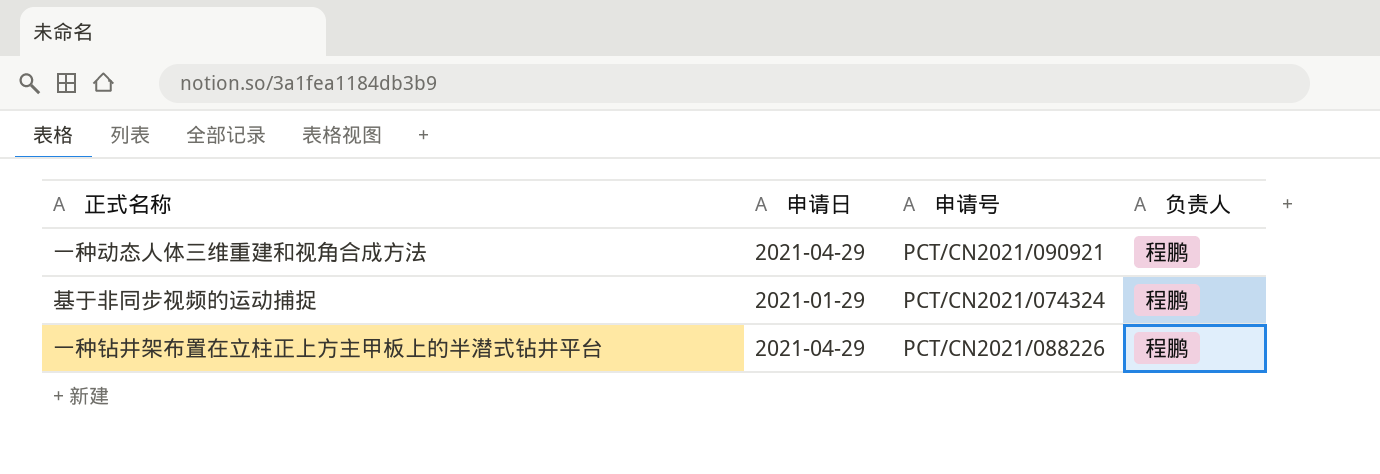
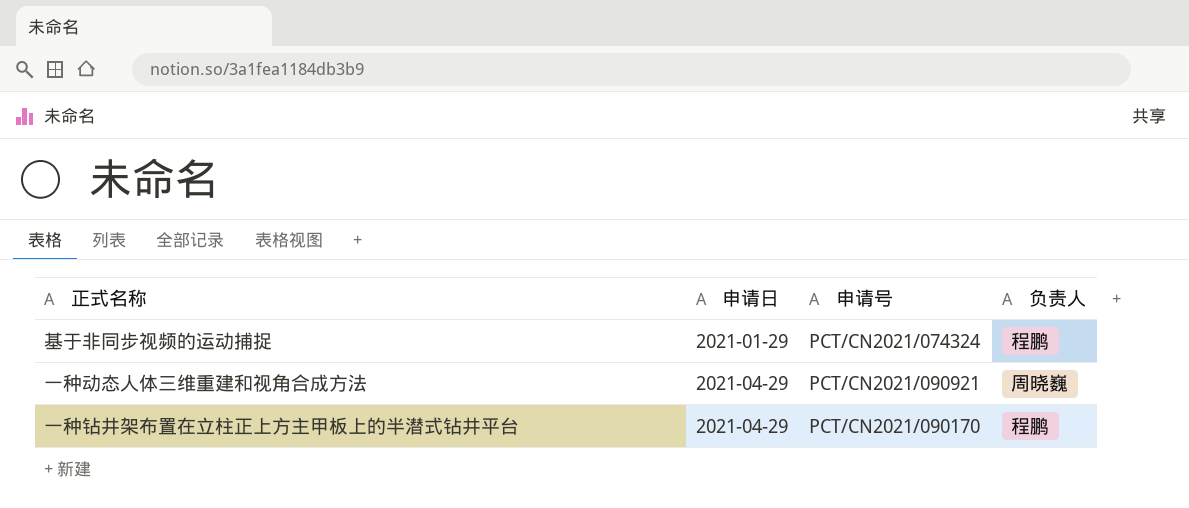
row order: none -> 申请日 ascending
一种动态人体三维重建和视角合成方法 | 负责人: 程鹏 -> 周晓巍
一种钻井架布置在立柱正上方主甲板上的半潜式钻井平台 | 申请号: PCT/CN2021/088226 -> PCT/CN2021/090170

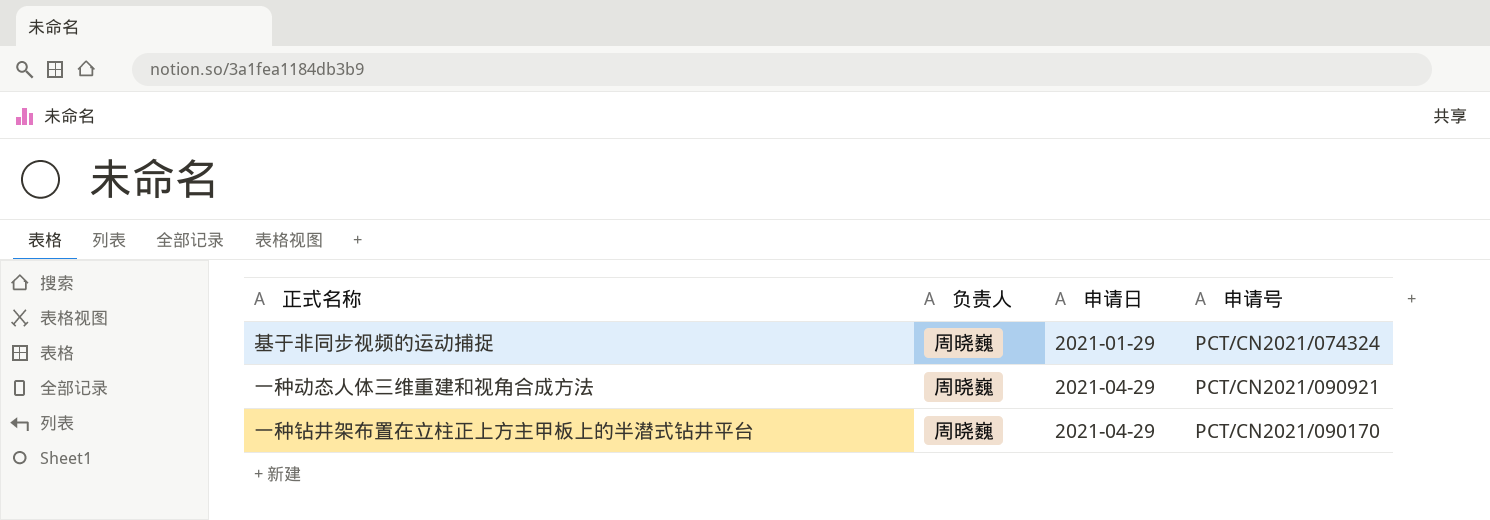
column 负责人 | position: 4 -> 2
基于非同步视频的运动捕捉 | 负责人: 程鹏 -> 周晓巍
一种钻井架布置在立柱正上方主甲板上的半潜式钻井平台 | 负责人: 程鹏 -> 周晓巍

